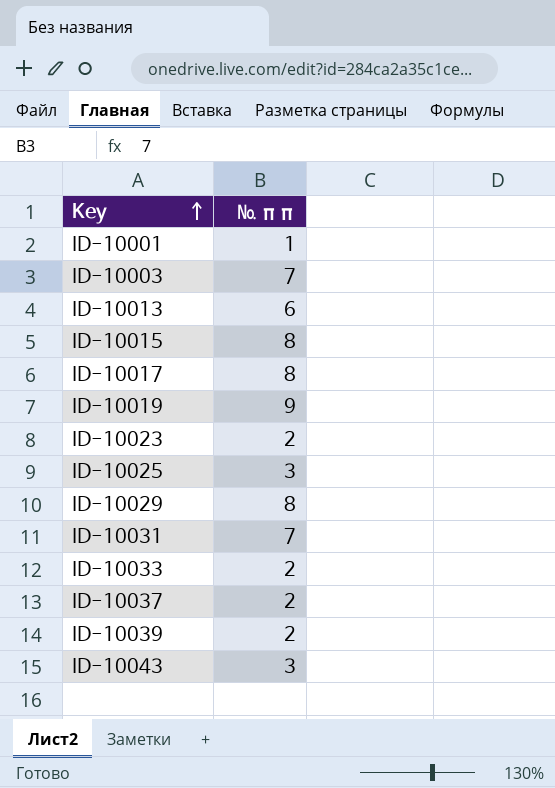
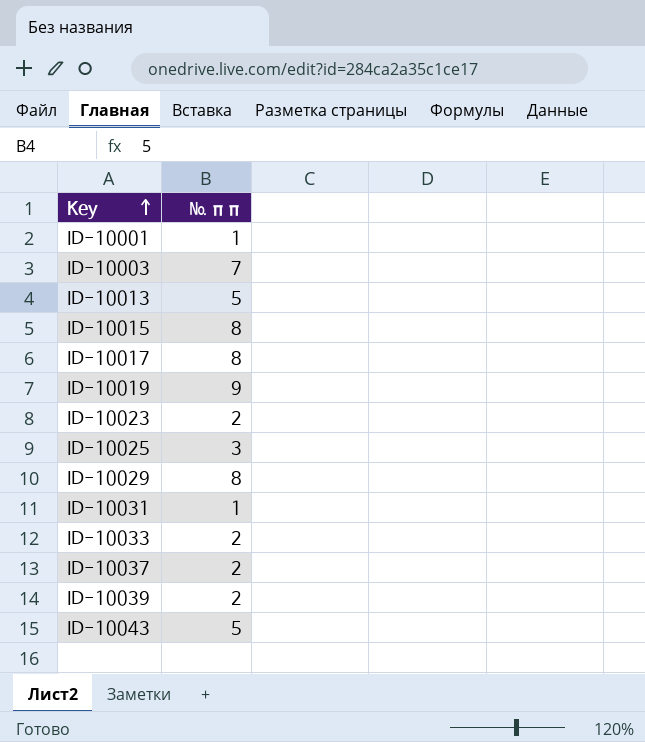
ID-10013 | № пп: 6 -> 5
ID-10031 | № пп: 7 -> 1
ID-10043 | № пп: 3 -> 5

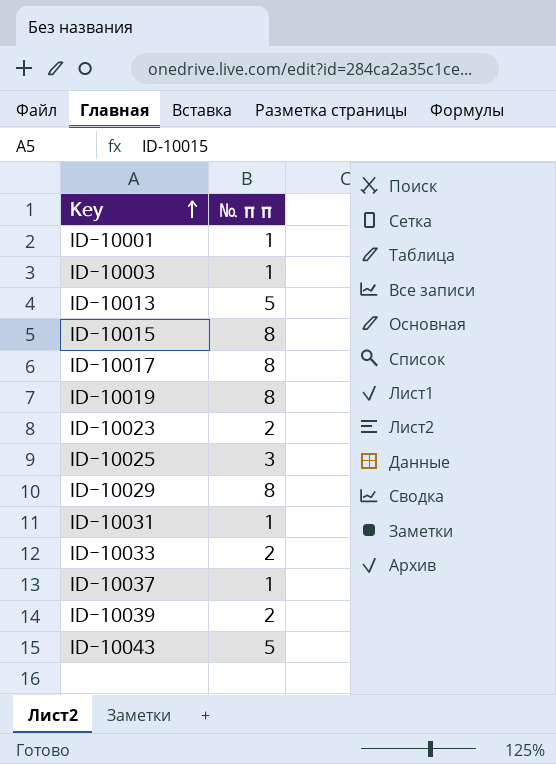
ID-10003 | № пп: 7 -> 1
ID-10019 | № пп: 9 -> 8
ID-10037 | № пп: 2 -> 1

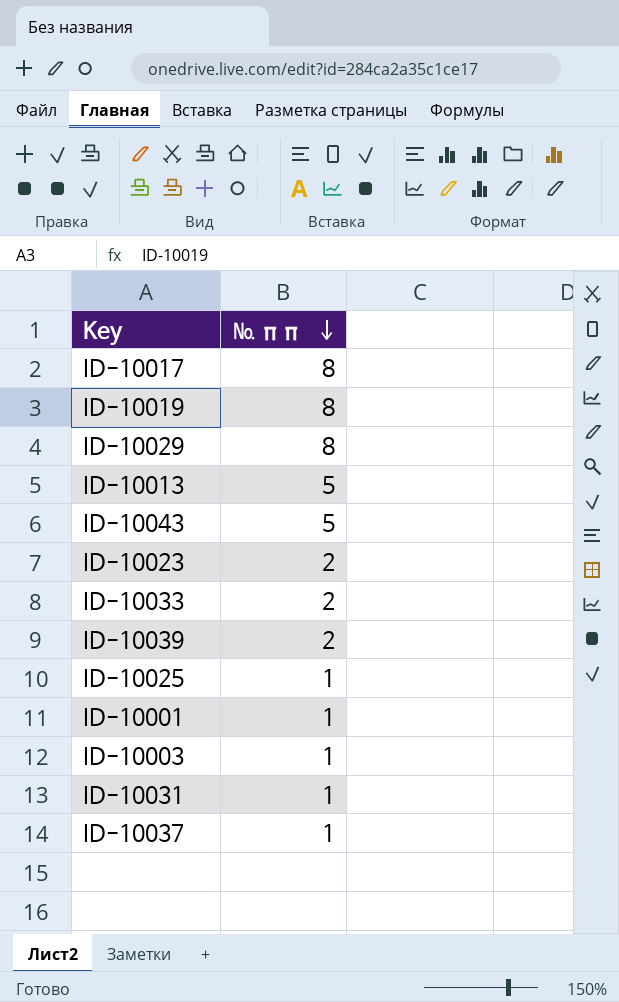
row order: Key ascending -> № пп descending
row ID-10015: 8 -> none
ID-10025 | № пп: 3 -> 1

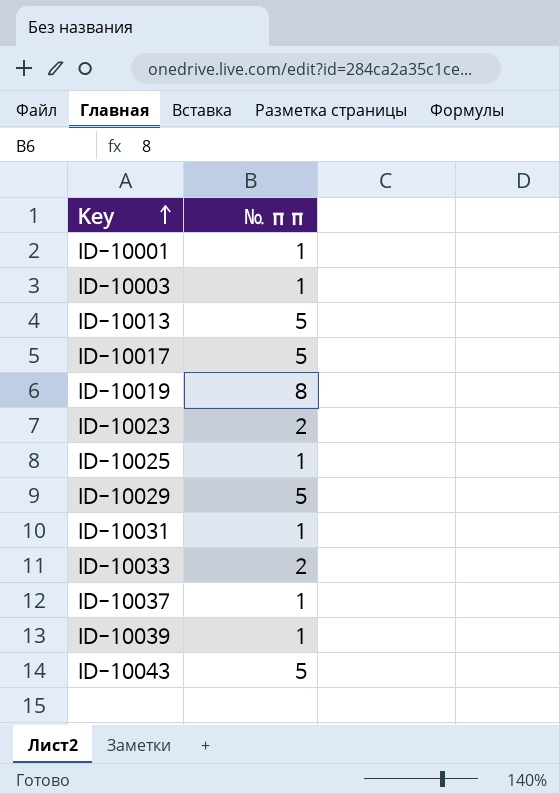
row order: № пп descending -> Key ascending
ID-10017 | № пп: 8 -> 5
ID-10029 | № пп: 8 -> 5
ID-10039 | № пп: 2 -> 1

